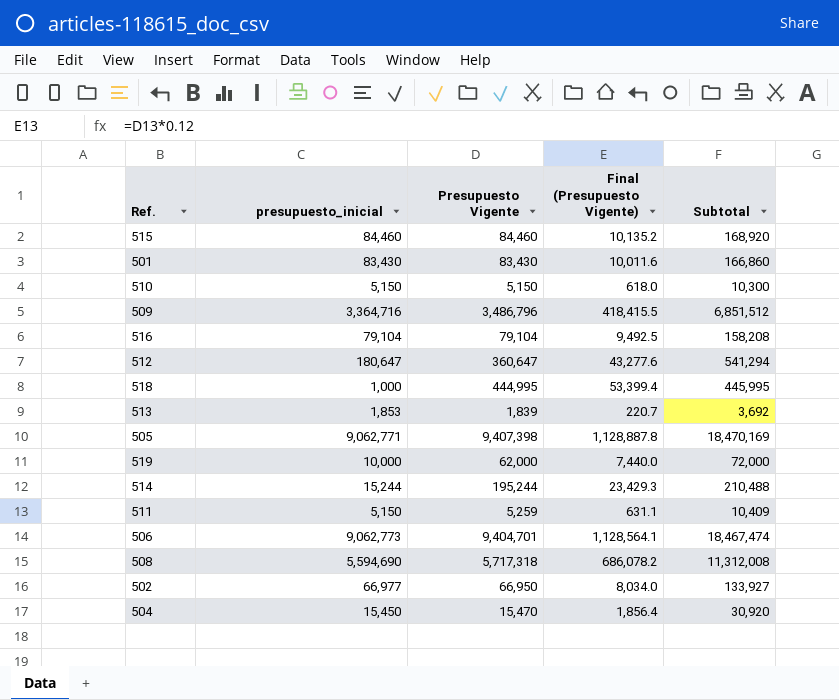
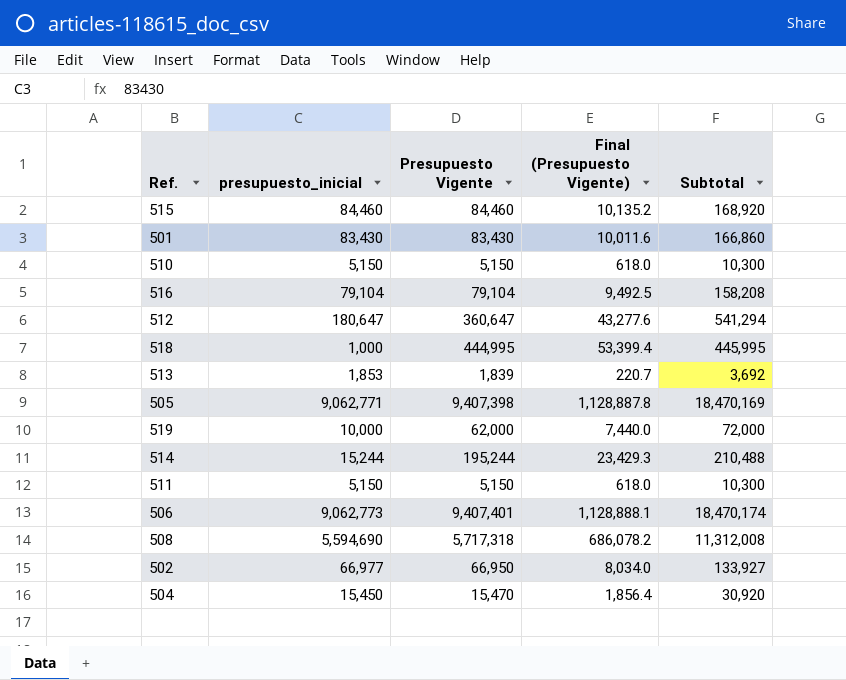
row 509: 3,364,716 | 3,486,796 | 418,415.5 | 6,851,512 -> none
511 | Presupuesto Vigente: 5,259 -> 5,150
511 | Final (Presupuesto Vigente): 631.1 -> 618.0
511 | Subtotal: 10,409 -> 10,300
506 | Presupuesto Vigente: 9,404,701 -> 9,407,401
506 | Final (Presupuesto Vigente): 1,128,564.1 -> 1,128,888.1
506 | Subtotal: 18,467,474 -> 18,470,174

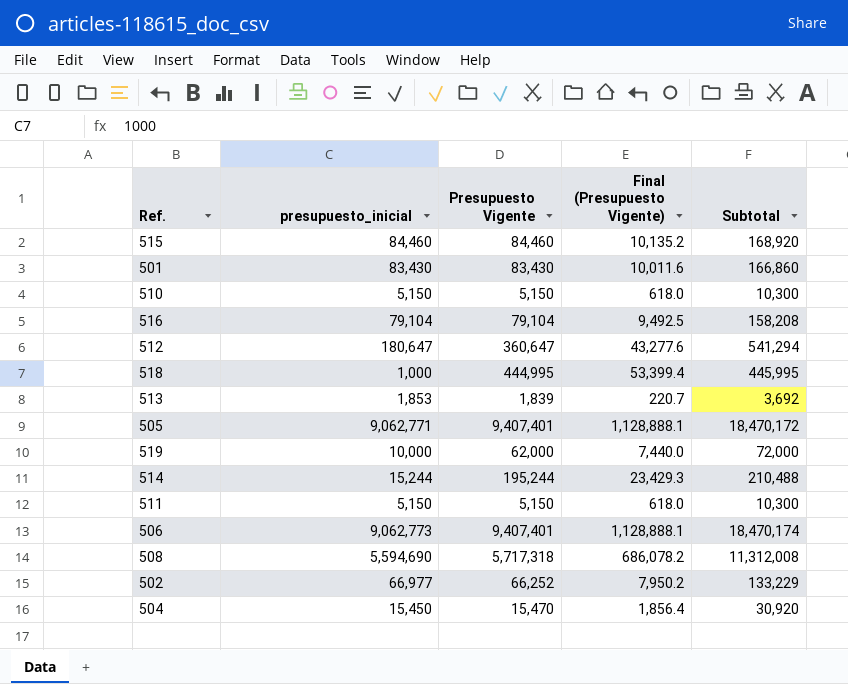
505 | Presupuesto Vigente: 9,407,398 -> 9,407,401
505 | Final (Presupuesto Vigente): 1,128,887.8 -> 1,128,888.1
505 | Subtotal: 18,470,169 -> 18,470,172
502 | Presupuesto Vigente: 66,950 -> 66,252
502 | Final (Presupuesto Vigente): 8,034.0 -> 7,950.2
502 | Subtotal: 133,927 -> 133,229

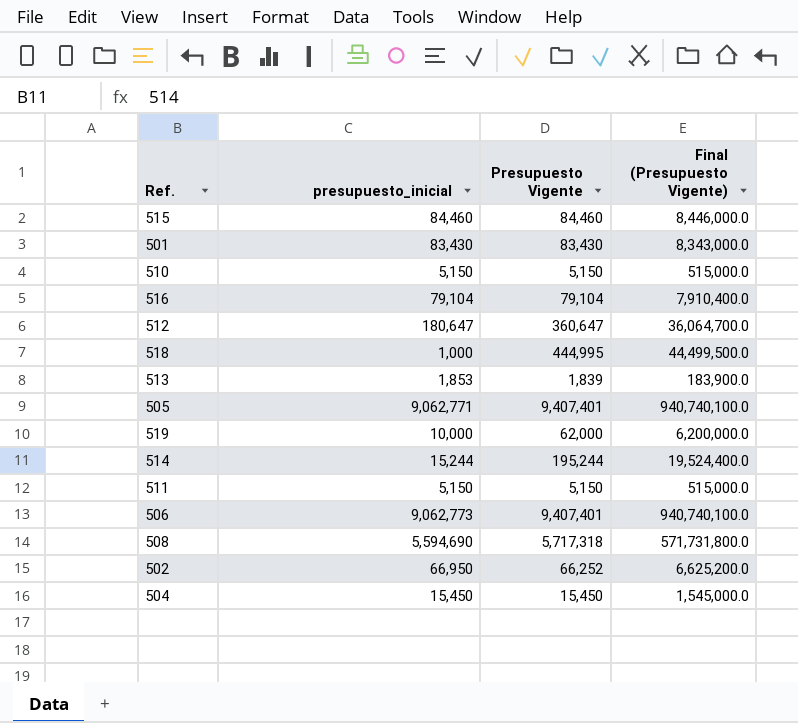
column Subtotal | formula: [presupuesto_inicial] + [Presupuesto Vigente] -> none
column Final (Presupuesto Vigente) | formula: [Presupuesto Vigente] * 0.12 -> [Presupuesto Vigente] * 100
502 | presupuesto_inicial: 66,977 -> 66,950
504 | Presupuesto Vigente: 15,470 -> 15,450

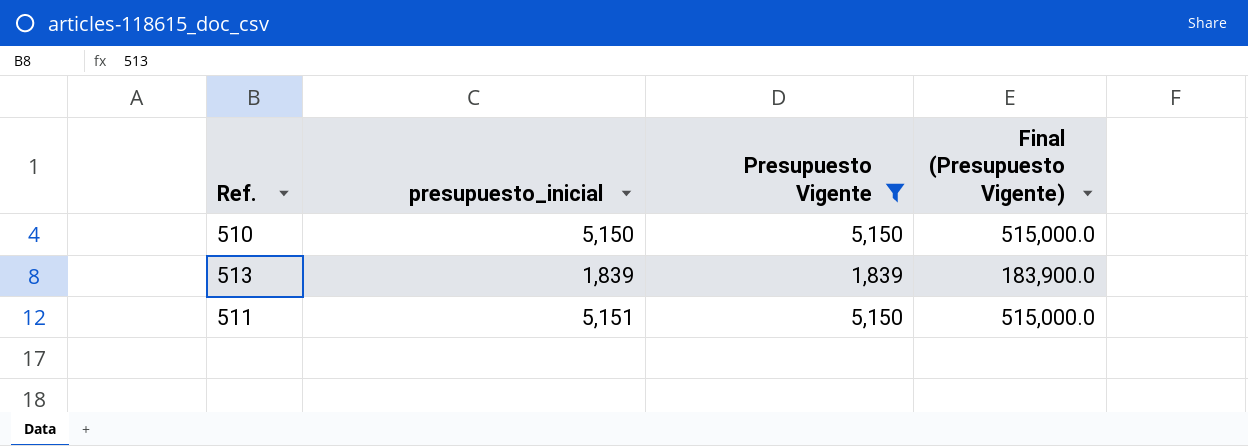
filter: none -> Presupuesto Vigente <= 5,150
513 | presupuesto_inicial: 1,853 -> 1,839
511 | presupuesto_inicial: 5,150 -> 5,151

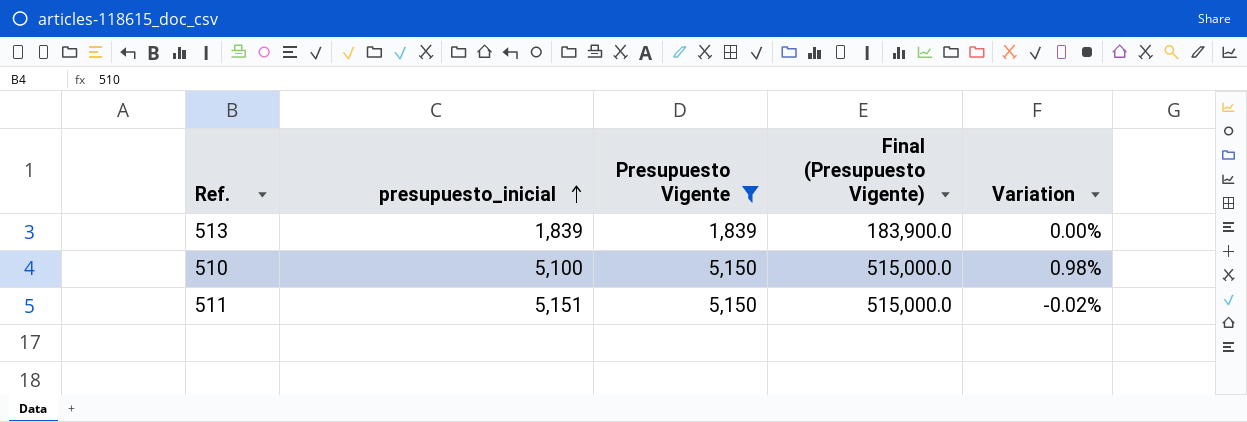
row order: none -> presupuesto_inicial ascending
column Variation | formula: none -> ([Presupuesto Vigente] - [presupuesto_inicial]) / [presupuesto_inicial]
510 | presupuesto_inicial: 5,150 -> 5,100

